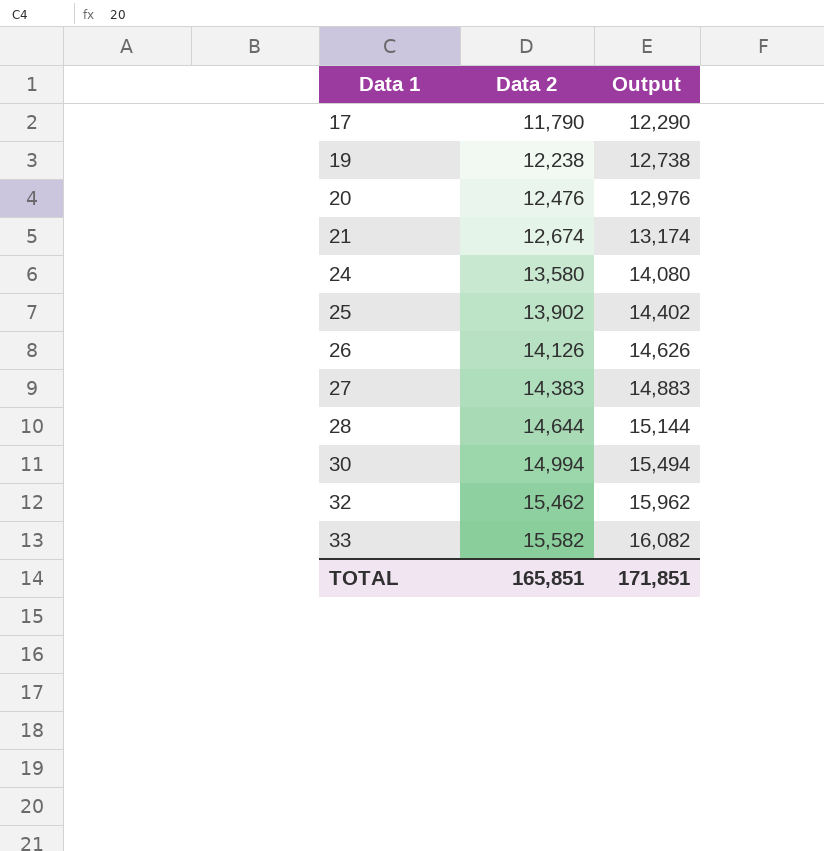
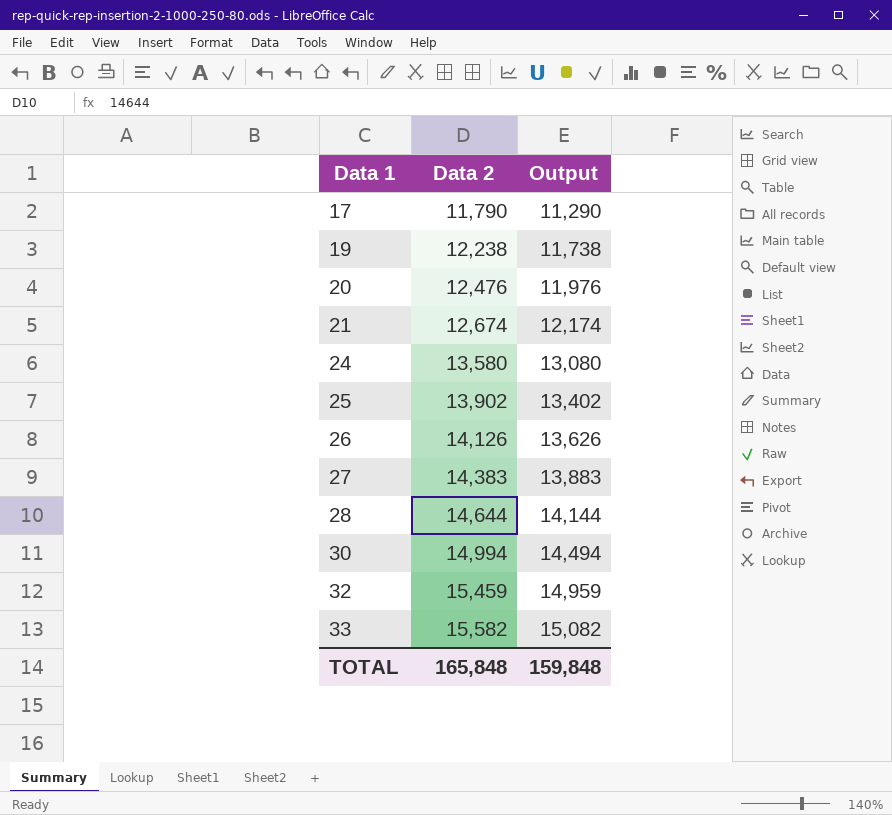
column Output | formula: [Data 2] + 500 -> [Data 2] - 500
32 | Data 2: 15,462 -> 15,459
TOTAL | Data 2: 165,851 -> 165,848
TOTAL | Output: 171,851 -> 159,848

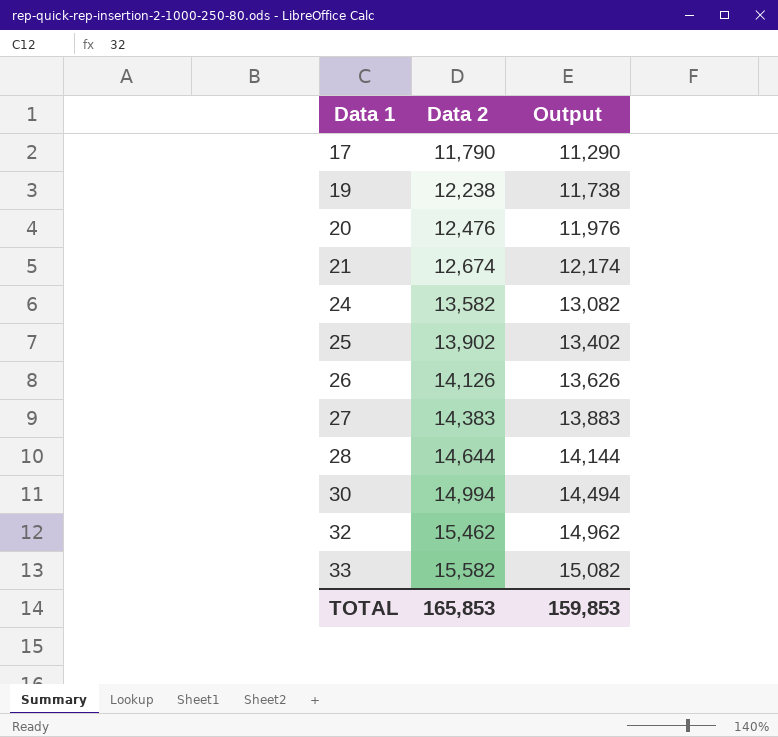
24 | Data 2: 13,580 -> 13,582
24 | Output: 13,080 -> 13,082
32 | Data 2: 15,459 -> 15,462
32 | Output: 14,959 -> 14,962
TOTAL | Data 2: 165,848 -> 165,853
TOTAL | Output: 159,848 -> 159,853

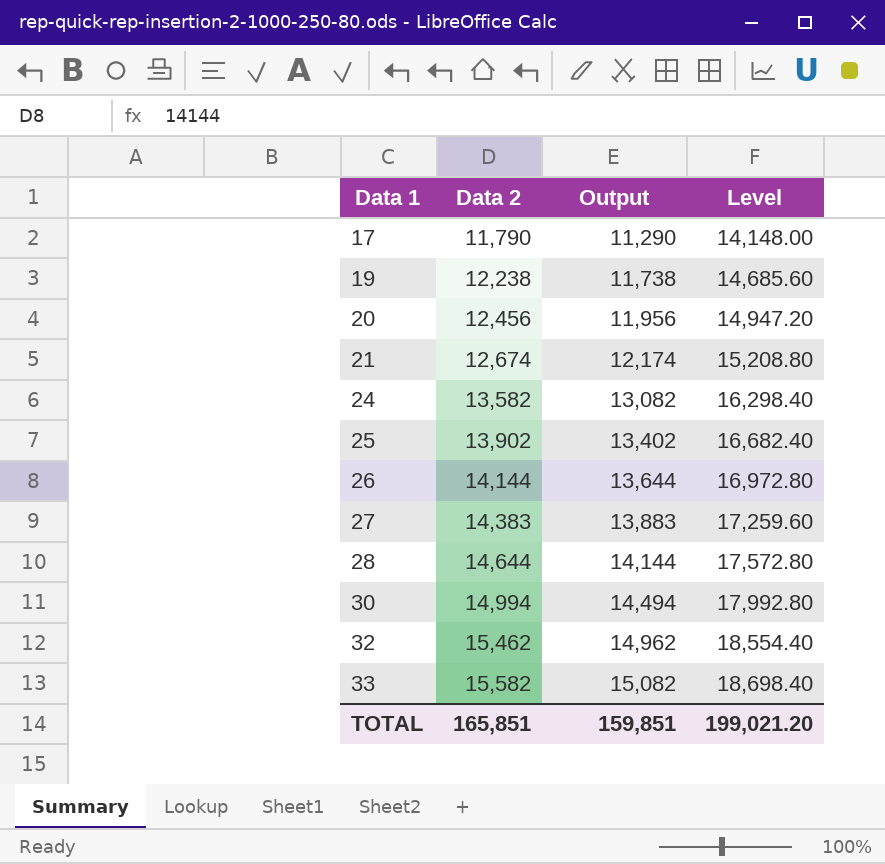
column Level | formula: none -> [Data 2] * 1.2
20 | Data 2: 12,476 -> 12,456
20 | Output: 11,976 -> 11,956
26 | Data 2: 14,126 -> 14,144
26 | Output: 13,626 -> 13,644
TOTAL | Data 2: 165,853 -> 165,851
TOTAL | Output: 159,853 -> 159,851

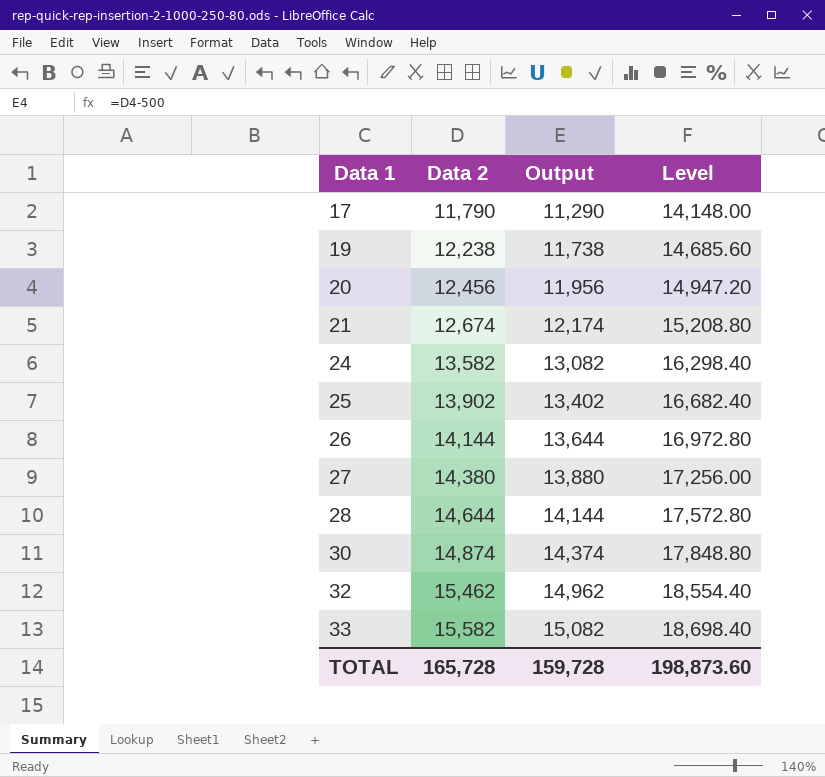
27 | Data 2: 14,383 -> 14,380
27 | Output: 13,883 -> 13,880
27 | Level: 17,259.60 -> 17,256.00
30 | Data 2: 14,994 -> 14,874
30 | Output: 14,494 -> 14,374
30 | Level: 17,992.80 -> 17,848.80
TOTAL | Data 2: 165,851 -> 165,728
TOTAL | Output: 159,851 -> 159,728
TOTAL | Level: 199,021.20 -> 198,873.60

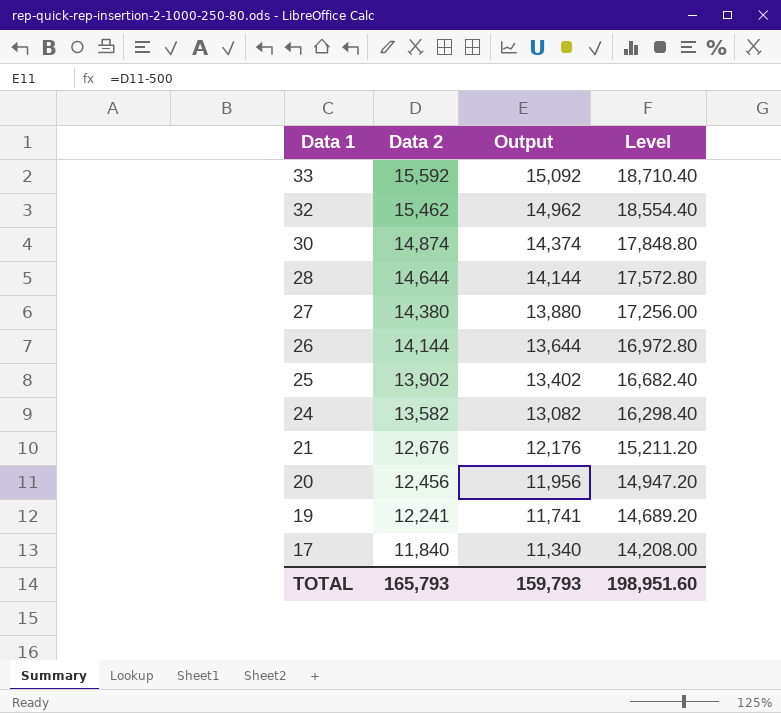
row order: Data 1 ascending -> Data 1 descending
33 | Data 2: 15,582 -> 15,592
33 | Output: 15,082 -> 15,092
33 | Level: 18,698.40 -> 18,710.40
21 | Data 2: 12,674 -> 12,676
21 | Output: 12,174 -> 12,176
21 | Level: 15,208.80 -> 15,211.20
19 | Data 2: 12,238 -> 12,241
19 | Output: 11,738 -> 11,741
19 | Level: 14,685.60 -> 14,689.20
17 | Data 2: 11,790 -> 11,840
17 | Output: 11,290 -> 11,340
17 | Level: 14,148.00 -> 14,208.00
TOTAL | Data 2: 165,728 -> 165,793
TOTAL | Output: 159,728 -> 159,793
TOTAL | Level: 198,873.60 -> 198,951.60

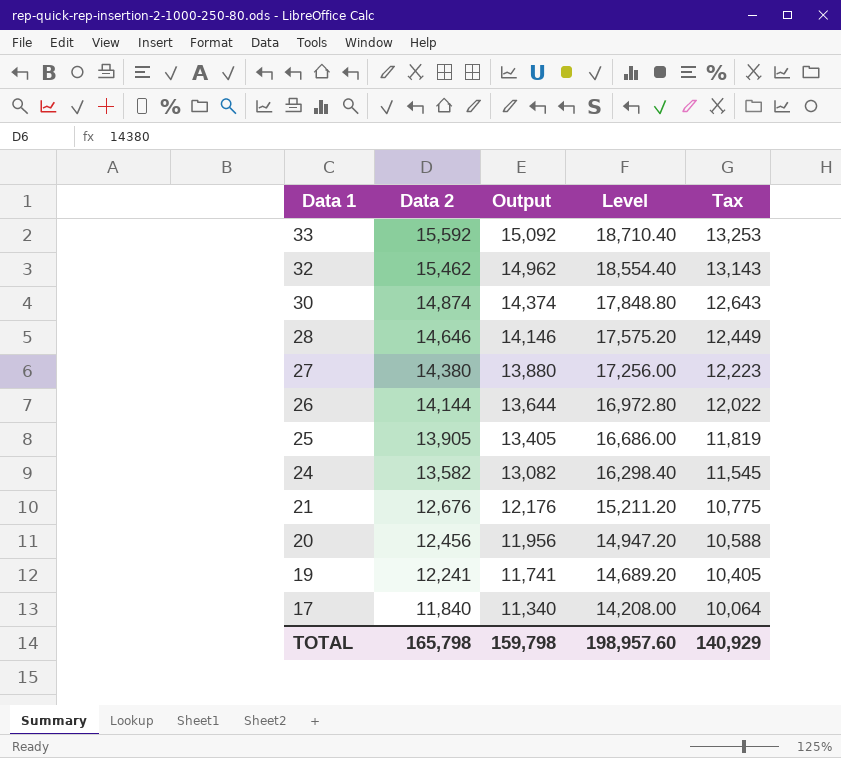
column Tax | formula: none -> [Data 2] * 0.85
28 | Data 2: 14,644 -> 14,646
28 | Output: 14,144 -> 14,146
28 | Level: 17,572.80 -> 17,575.20
25 | Data 2: 13,902 -> 13,905
25 | Output: 13,402 -> 13,405
25 | Level: 16,682.40 -> 16,686.00
TOTAL | Data 2: 165,793 -> 165,798
TOTAL | Output: 159,793 -> 159,798
TOTAL | Level: 198,951.60 -> 198,957.60

